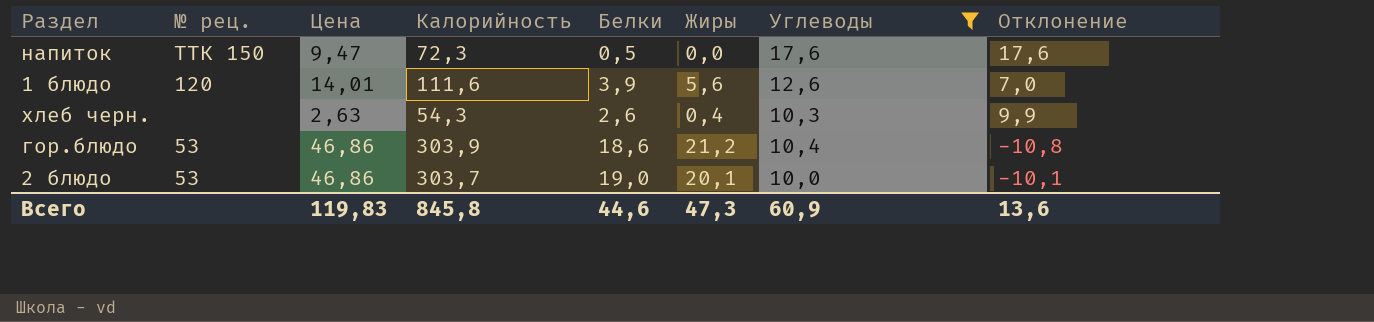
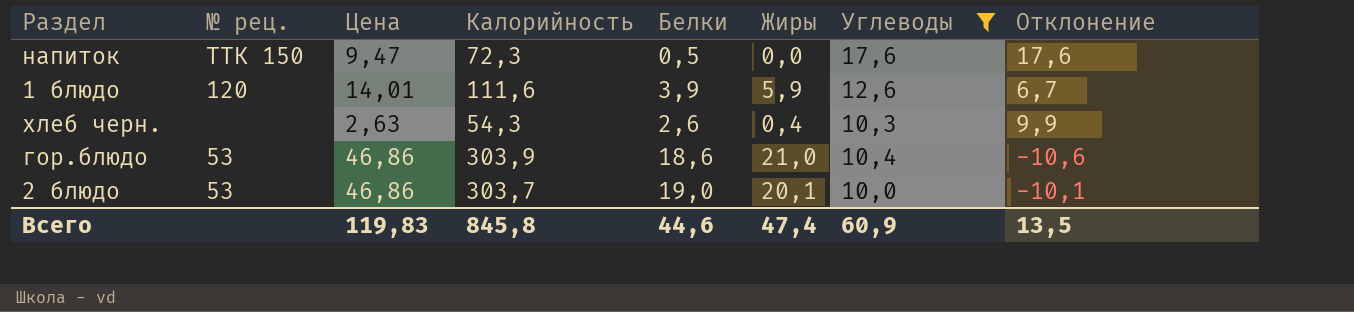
1 блюдо | Жиры: 5,6 -> 5,9
1 блюдо | Отклонение: 7,0 -> 6,7
гор.блюдо | Жиры: 21,2 -> 21,0
гор.блюдо | Отклонение: -10,8 -> -10,6
Всего | Жиры: 47,3 -> 47,4
Всего | Отклонение: 13,6 -> 13,5

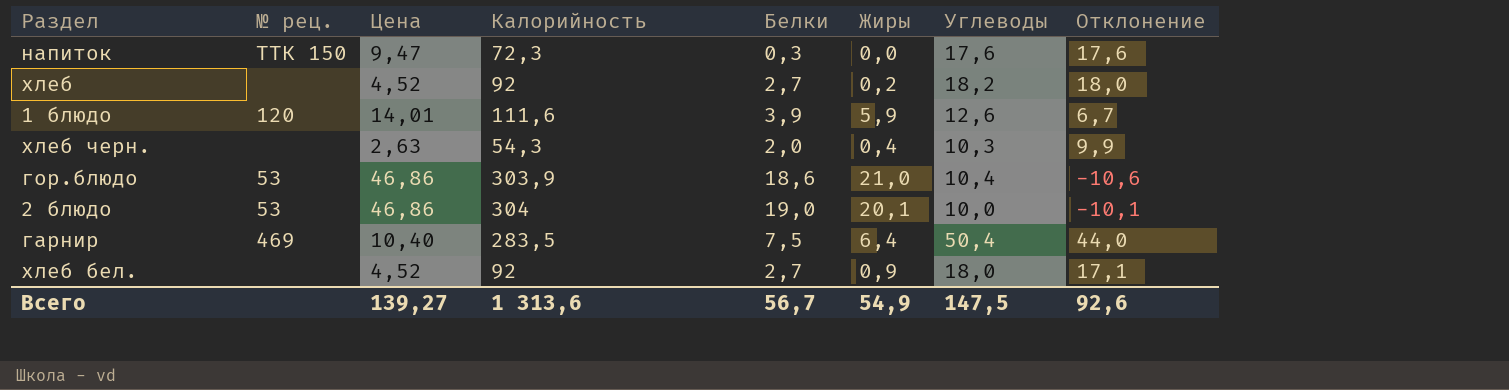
filter: Углеводы <= 17,6 -> none
напиток | Белки: 0,5 -> 0,3
хлеб черн. | Белки: 2,6 -> 2,0
2 блюдо | Калорийность: 303,7 -> 304
Всего | Цена: 119,83 -> 139,27
Всего | Калорийность: 845,8 -> 1 313,6
Всего | Белки: 44,6 -> 56,7
Всего | Жиры: 47,4 -> 54,9
Всего | Углеводы: 60,9 -> 147,5
Всего | Отклонение: 13,5 -> 92,6

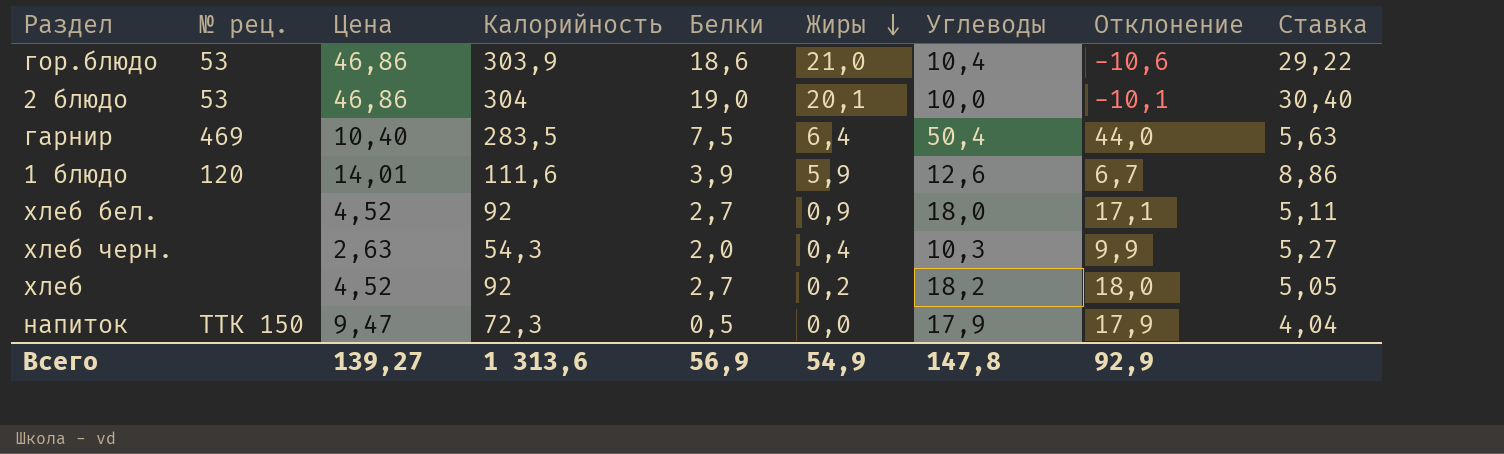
row order: none -> Жиры descending
column Ставка | formula: none -> [Калорийность] / [Углеводы]
напиток | Белки: 0,3 -> 0,5
напиток | Углеводы: 17,6 -> 17,9
напиток | Отклонение: 17,6 -> 17,9
Всего | Белки: 56,7 -> 56,9
Всего | Углеводы: 147,5 -> 147,8
Всего | Отклонение: 92,6 -> 92,9

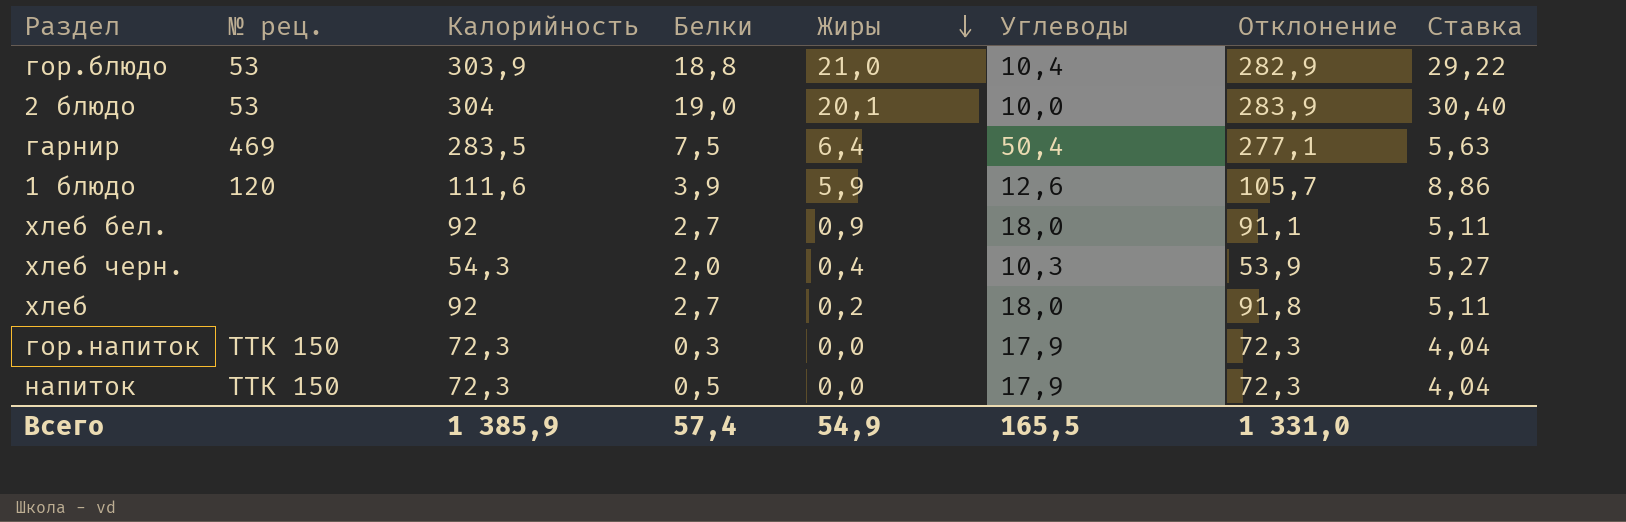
column Цена | position: 3 -> none
column Отклонение | formula: [Углеводы] - [Жиры] -> [Калорийность] - [Жиры]
гор.блюдо | Белки: 18,6 -> 18,8
хлеб | Углеводы: 18,2 -> 18,0
хлеб | Ставка: 5,05 -> 5,11
row гор.напиток: none -> ТТК 150 | 72,3 | 0,3 | 0,0 | 17,9 | 72,3 | 4,04
Всего | Калорийность: 1 313,6 -> 1 385,9
Всего | Белки: 56,9 -> 57,4
Всего | Углеводы: 147,8 -> 165,5
Всего | Отклонение: 92,9 -> 1 331,0

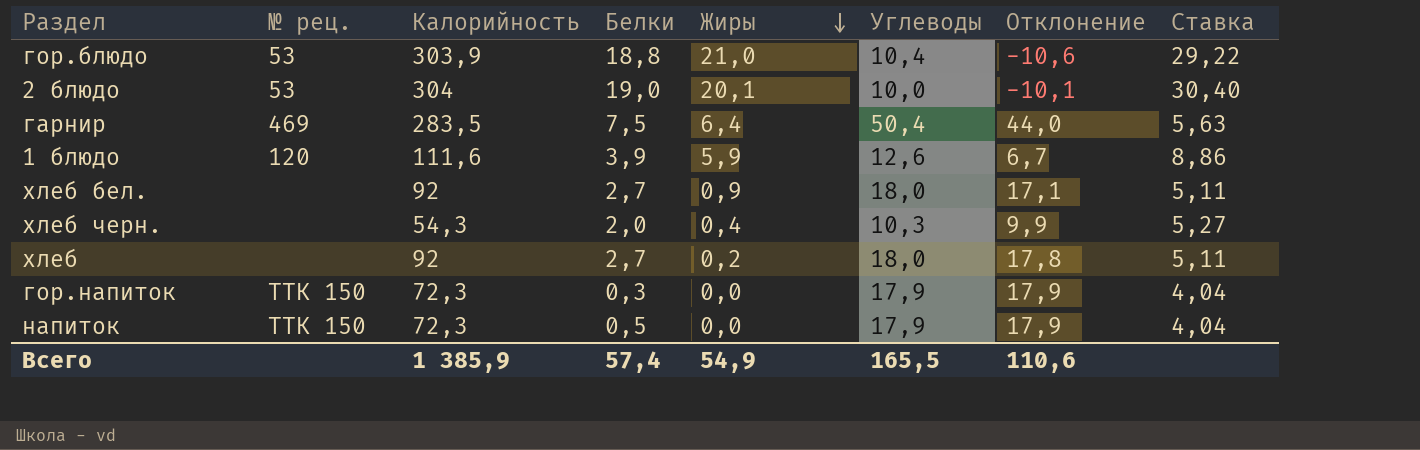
column Отклонение | formula: [Калорийность] - [Жиры] -> [Углеводы] - [Жиры]
Всего | Отклонение: 1 331,0 -> 110,6

